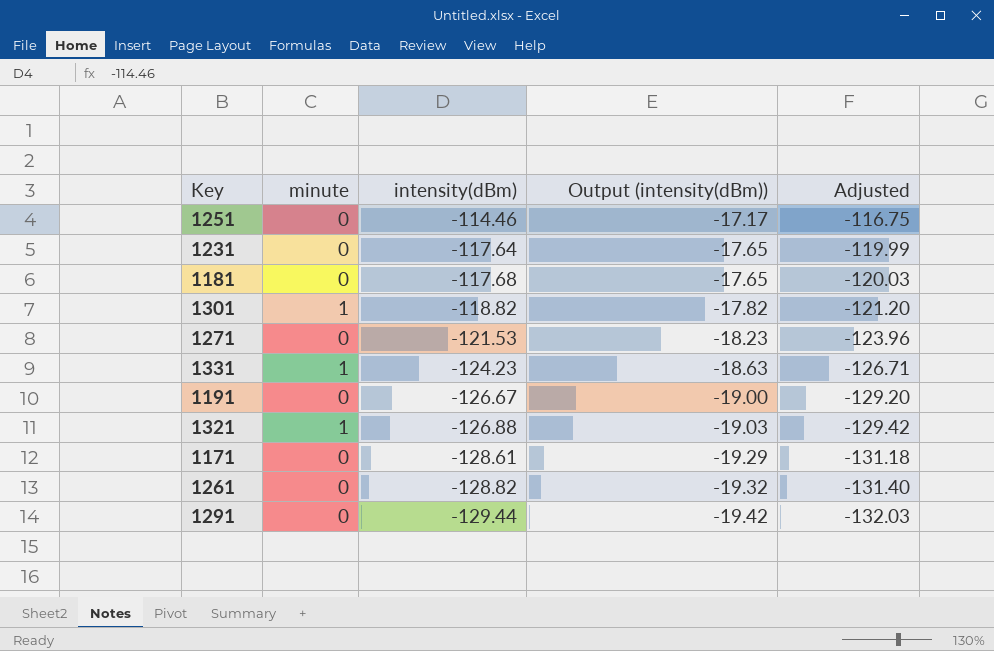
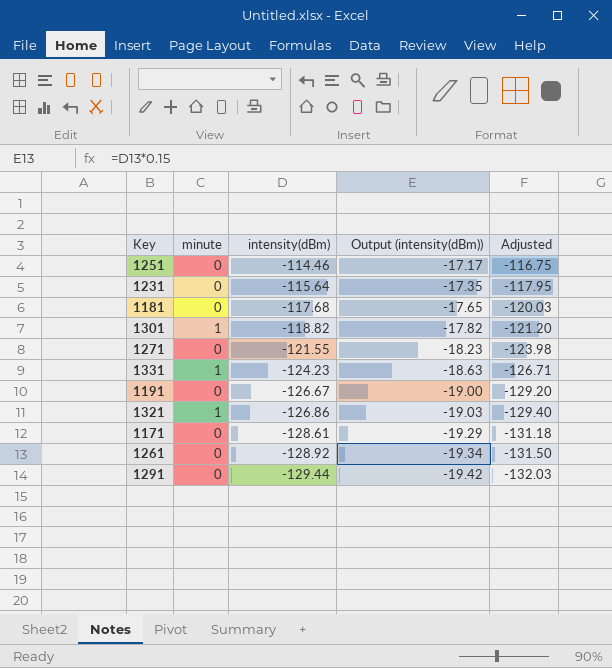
1231 | intensity(dBm): -117.64 -> -115.64
1231 | Output (intensity(dBm)): -17.65 -> -17.35
1231 | Adjusted: -119.99 -> -117.95
1271 | intensity(dBm): -121.53 -> -121.55
1271 | Adjusted: -123.96 -> -123.98
1321 | intensity(dBm): -126.88 -> -126.86
1321 | Adjusted: -129.42 -> -129.40
1261 | intensity(dBm): -128.82 -> -128.92
1261 | Output (intensity(dBm)): -19.32 -> -19.34
1261 | Adjusted: -131.40 -> -131.50

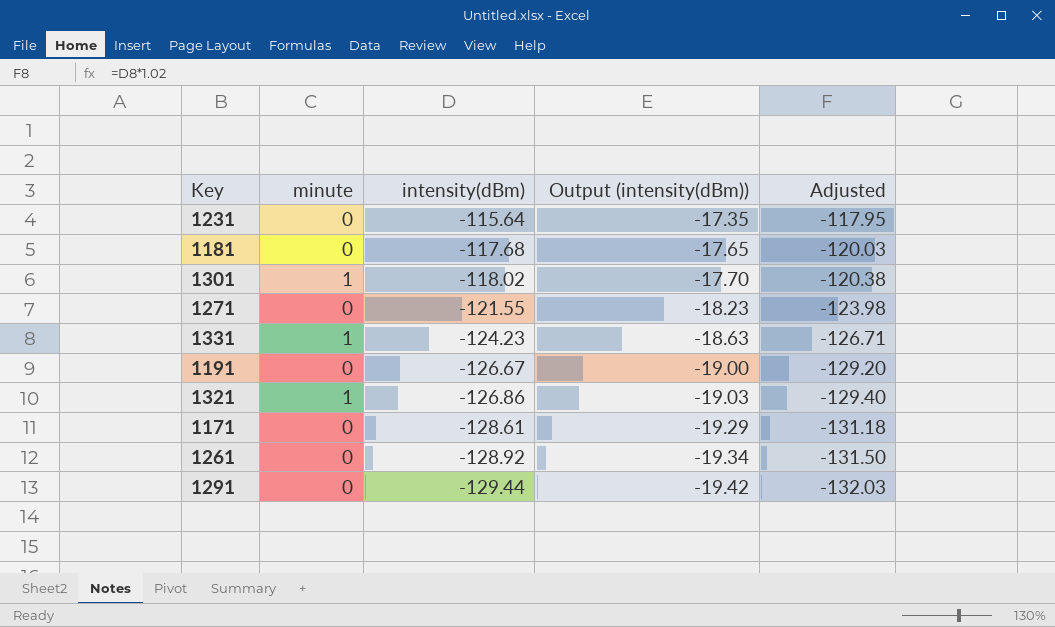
row 1251: 0 | -114.46 | -17.17 | -116.75 -> none
1301 | intensity(dBm): -118.82 -> -118.02
1301 | Output (intensity(dBm)): -17.82 -> -17.70
1301 | Adjusted: -121.20 -> -120.38

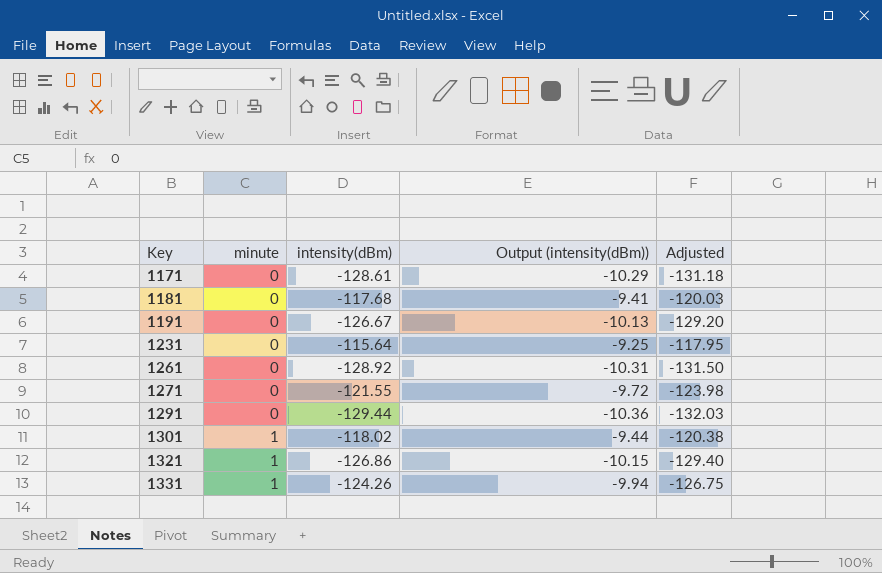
row order: intensity(dBm) descending -> Key ascending
column Output (intensity(dBm)) | formula: [intensity(dBm)] * 0.15 -> [intensity(dBm)] * 0.08
1331 | intensity(dBm): -124.23 -> -124.26
1331 | Adjusted: -126.71 -> -126.75

